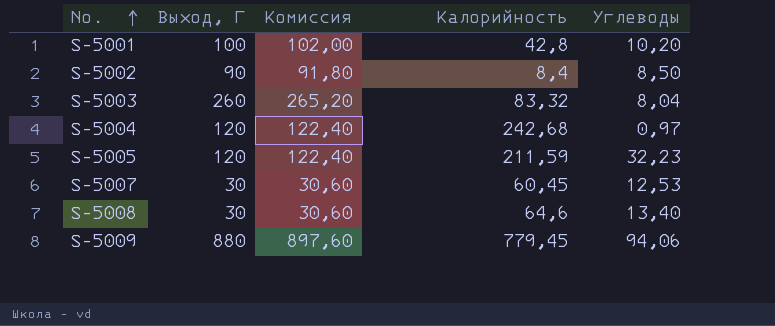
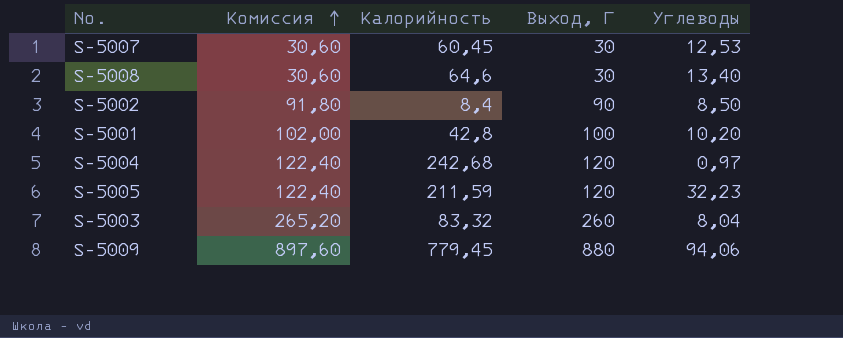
row order: No. ascending -> Комиссия ascending
column Выход, Г | position: 2 -> 4

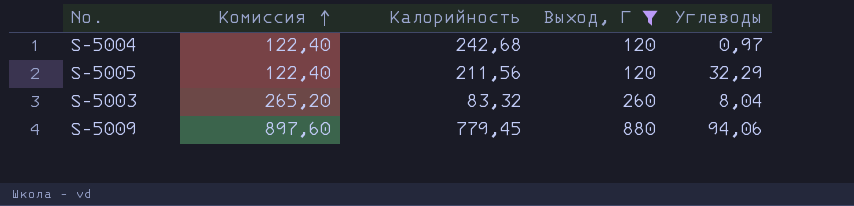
filter: none -> Выход, Г >= 120
S-5005 | Калорийность: 211,59 -> 211,56
S-5005 | Углеводы: 32,23 -> 32,29

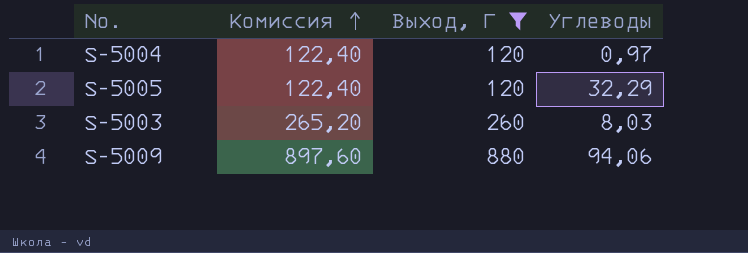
column Калорийность | position: 3 -> none
S-5003 | Углеводы: 8,04 -> 8,03

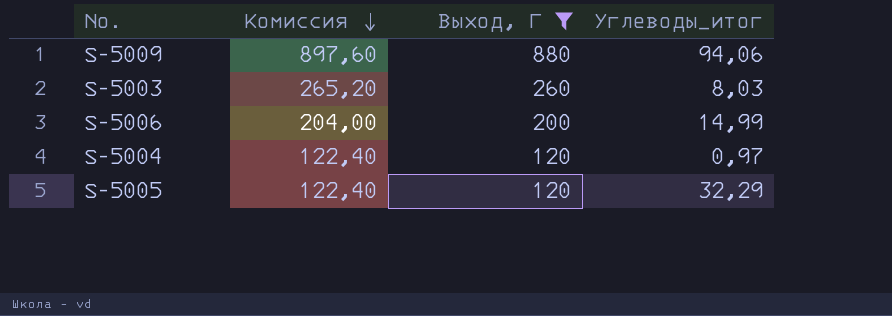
row order: Комиссия ascending -> Комиссия descending
column name: Углеводы -> Углеводы_итог
row S-5006: none -> 204,00 | 200 | 14,99

